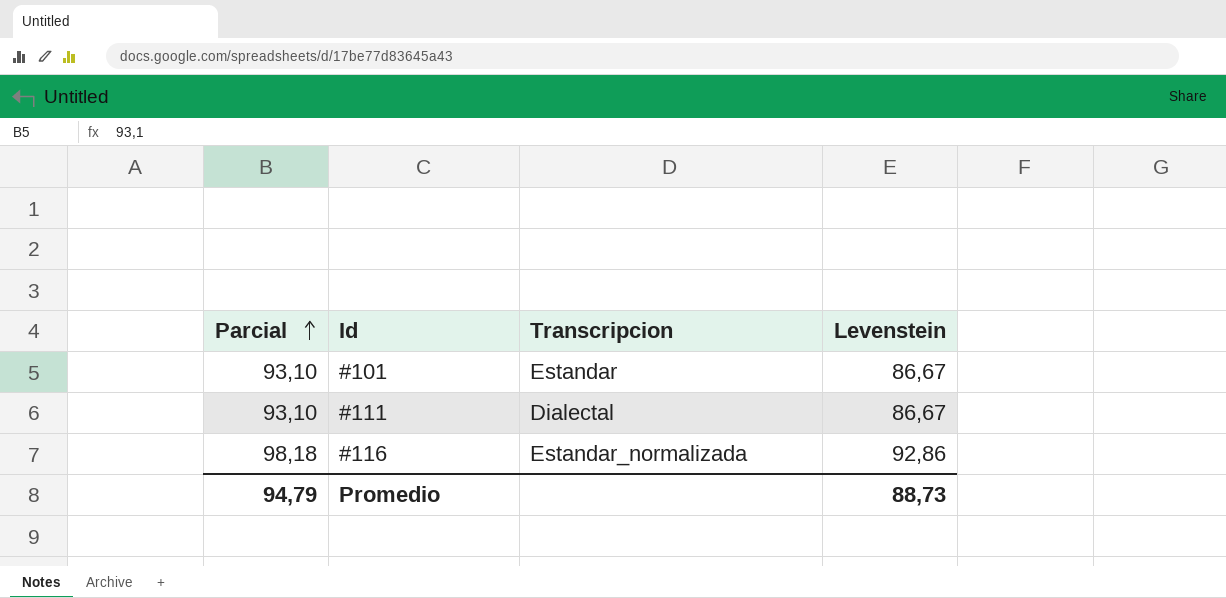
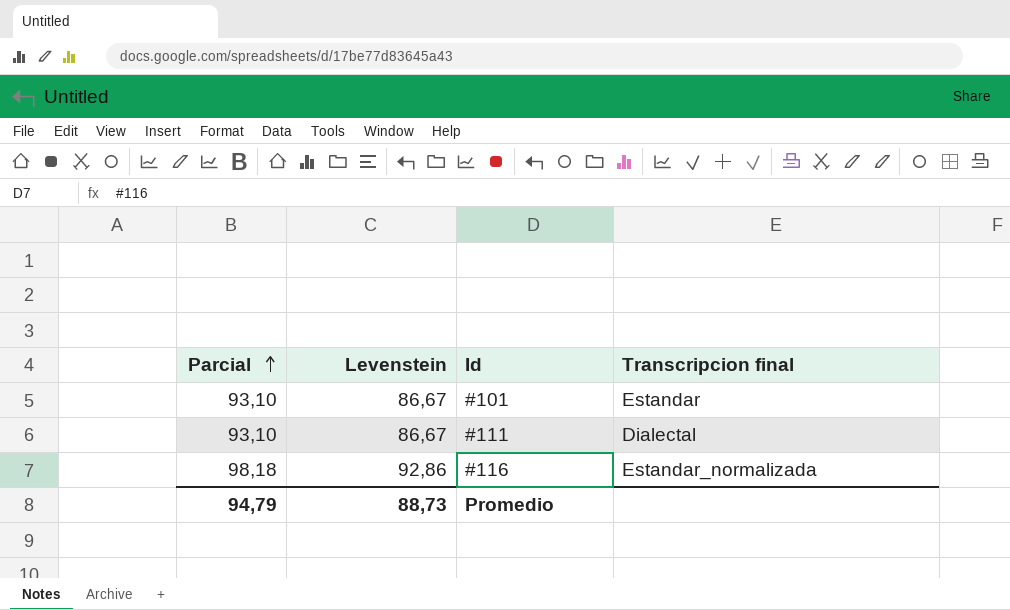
column Levenstein | position: 4 -> 2
column name: Transcripcion -> Transcripcion final

